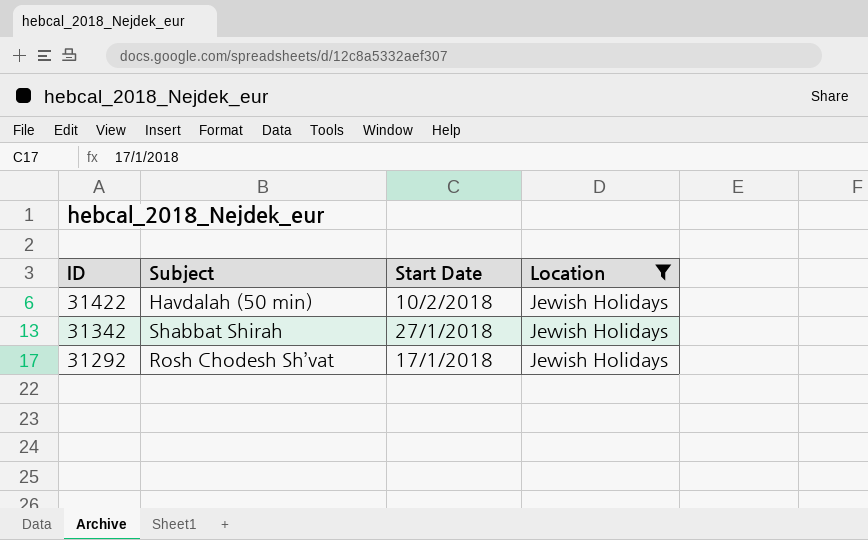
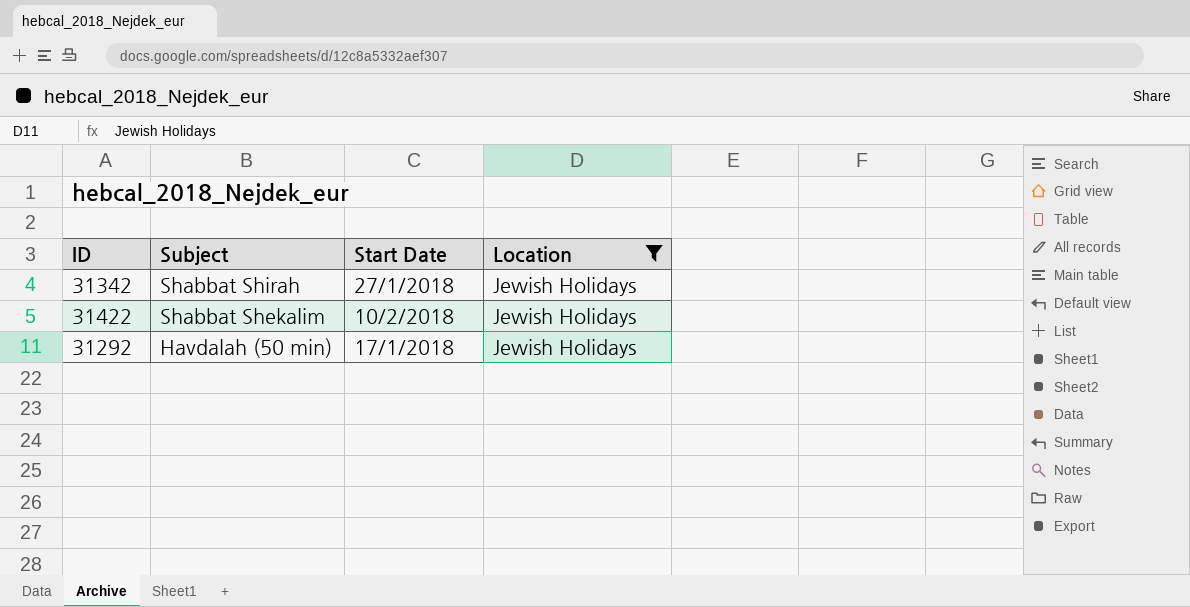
row order: ID descending -> Subject descending
31422 | Subject: Havdalah (50 min) -> Shabbat Shekalim
31292 | Subject: Rosh Chodesh Sh’vat -> Havdalah (50 min)

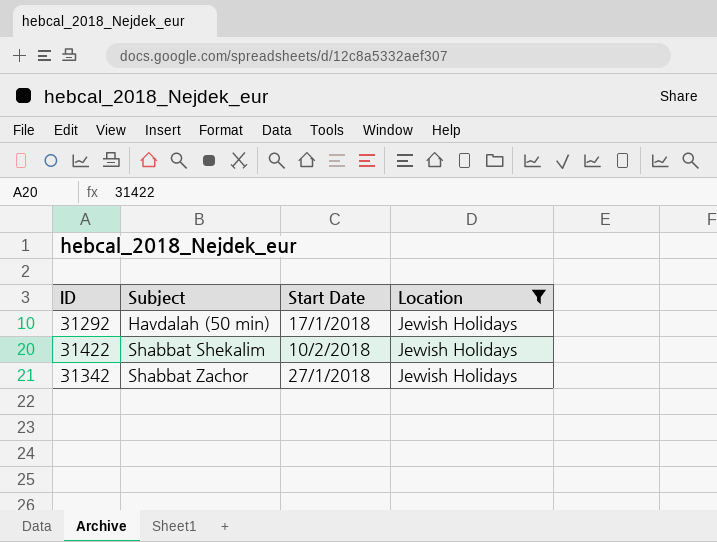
row order: Subject descending -> Subject ascending
31342 | Subject: Shabbat Shirah -> Shabbat Zachor

